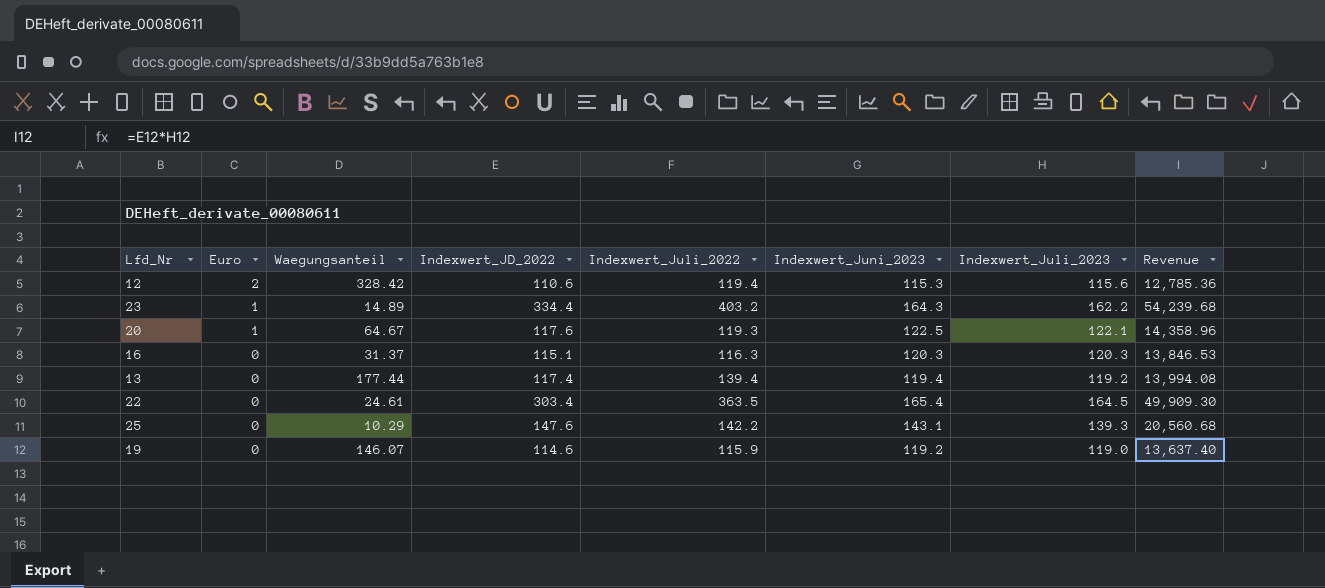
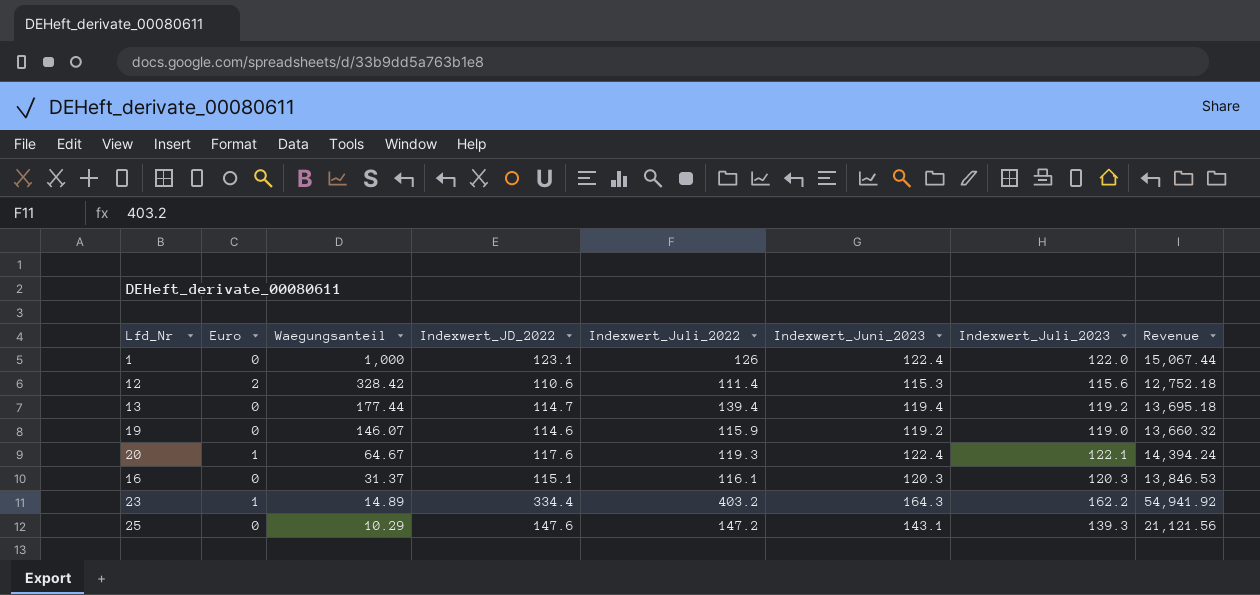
row order: Euro descending -> Waegungsanteil descending
column Revenue | formula: [Indexwert_JD_2022] * [Indexwert_Juli_2023] -> [Indexwert_JD_2022] * [Indexwert_Juni_2023]
row 22: 0 | 24.61 | 303.4 | 363.5 | 165.4 | 164.5 | 49,909.30 -> none
row 1: none -> 0 | 1,000 | 123.1 | 126 | 122.4 | 122.0 | 15,067.44
12 | Indexwert_Juli_2022: 119.4 -> 111.4
13 | Indexwert_JD_2022: 117.4 -> 114.7
20 | Indexwert_Juni_2023: 122.5 -> 122.4
16 | Indexwert_Juli_2022: 116.3 -> 116.1
25 | Indexwert_Juli_2022: 142.2 -> 147.2

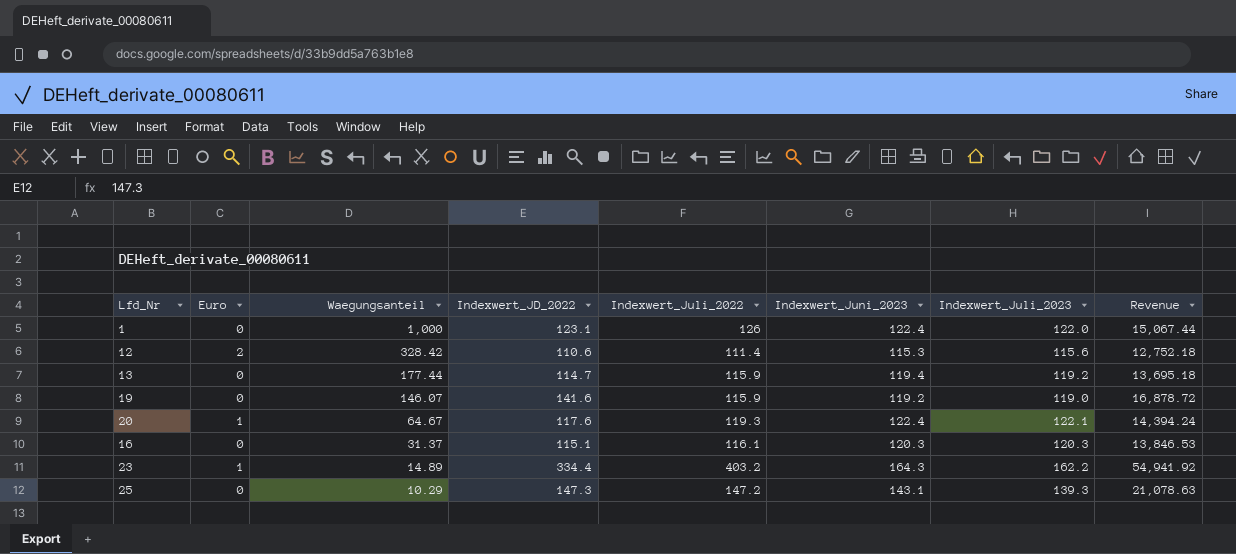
13 | Indexwert_Juli_2022: 139.4 -> 115.9
19 | Indexwert_JD_2022: 114.6 -> 141.6
19 | Revenue: 13,660.32 -> 16,878.72
25 | Indexwert_JD_2022: 147.6 -> 147.3
25 | Revenue: 21,121.56 -> 21,078.63

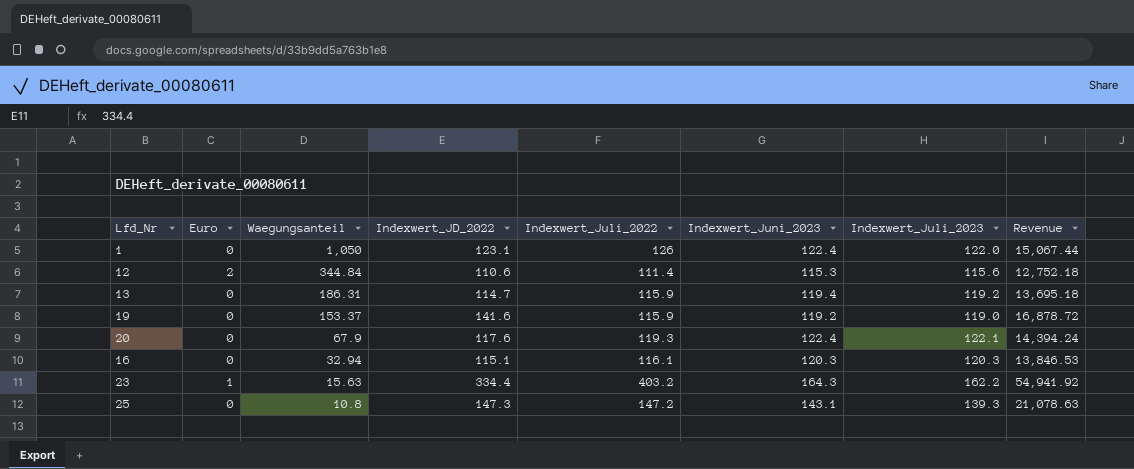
1 | Waegungsanteil: 1,000 -> 1,050
12 | Waegungsanteil: 328.42 -> 344.84
13 | Waegungsanteil: 177.44 -> 186.31
19 | Waegungsanteil: 146.07 -> 153.37
20 | Euro: 1 -> 0
20 | Waegungsanteil: 64.67 -> 67.9
16 | Waegungsanteil: 31.37 -> 32.94
23 | Waegungsanteil: 14.89 -> 15.63
25 | Waegungsanteil: 10.29 -> 10.8

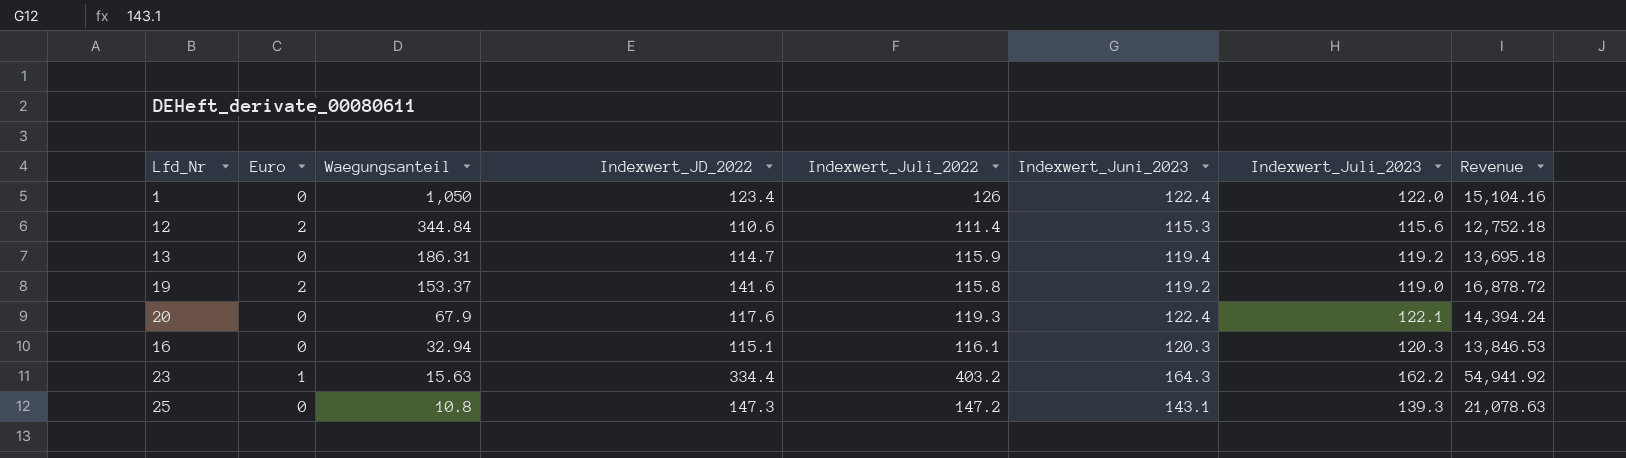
1 | Indexwert_JD_2022: 123.1 -> 123.4
1 | Revenue: 15,067.44 -> 15,104.16
19 | Euro: 0 -> 2
19 | Indexwert_Juli_2022: 115.9 -> 115.8

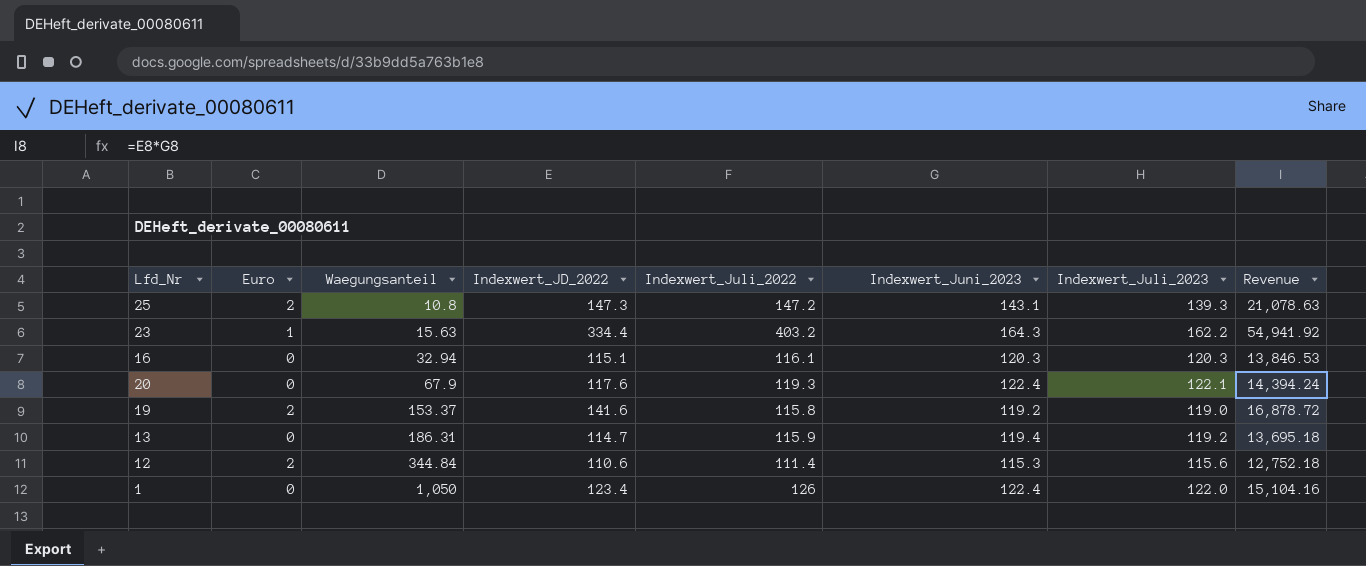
row order: Waegungsanteil descending -> Waegungsanteil ascending
25 | Euro: 0 -> 2

